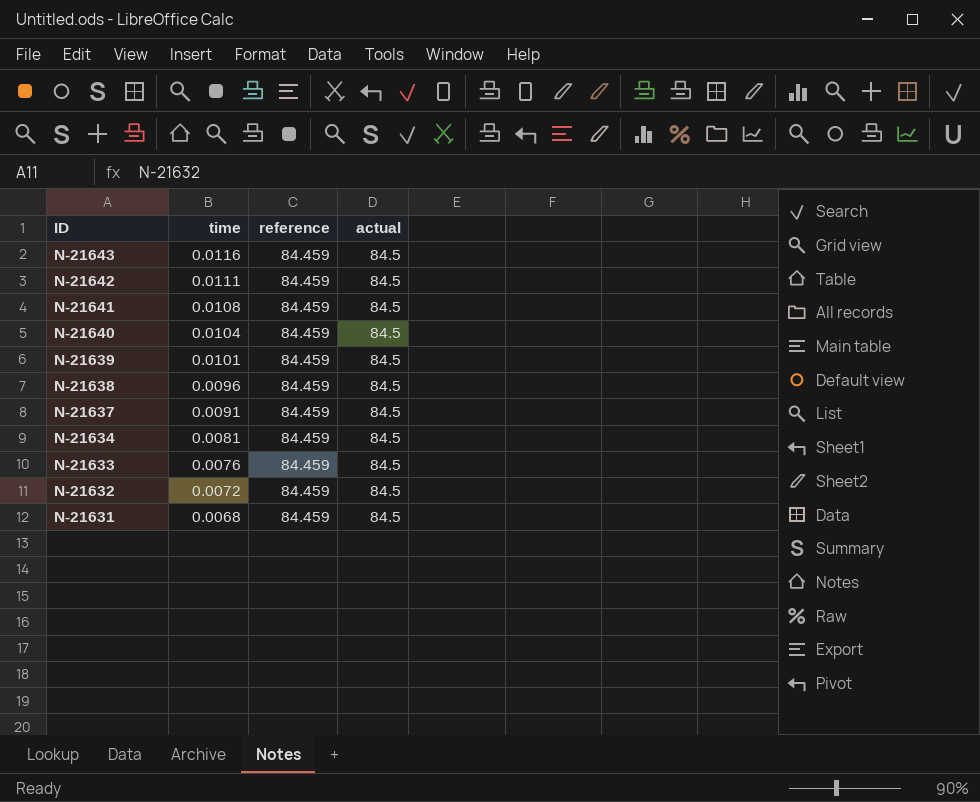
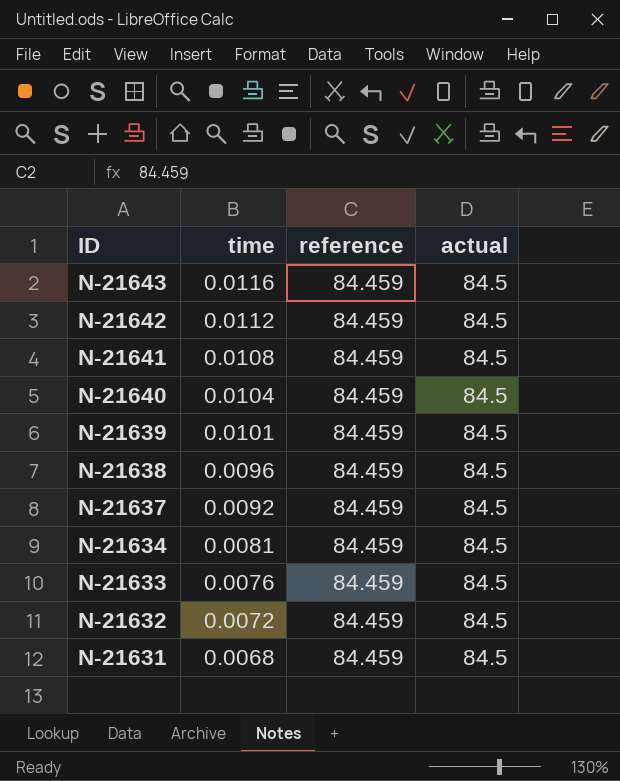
N-21642 | time: 0.0111 -> 0.0112
N-21637 | time: 0.0091 -> 0.0092

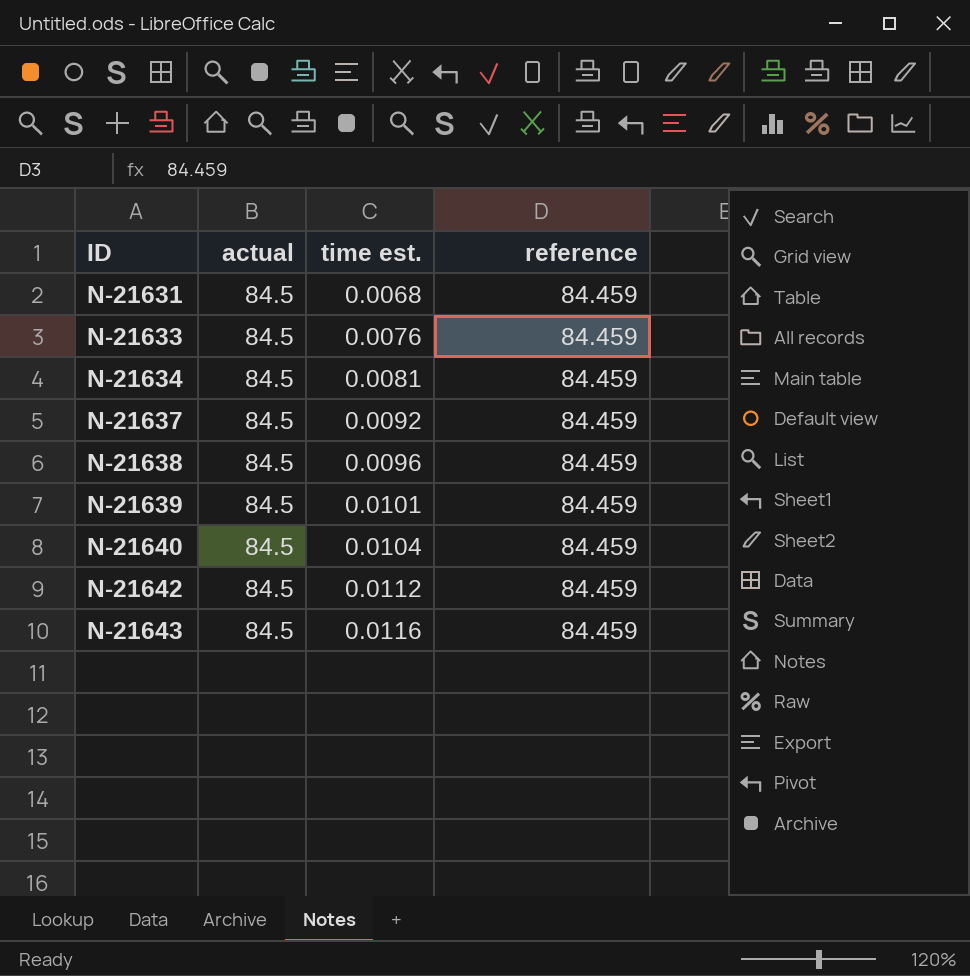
row order: ID descending -> ID ascending
column actual | position: 4 -> 2
column name: time -> time est.
row N-21641: 0.0108 | 84.459 | 84.5 -> none
row N-21632: 0.0072 | 84.459 | 84.5 -> none

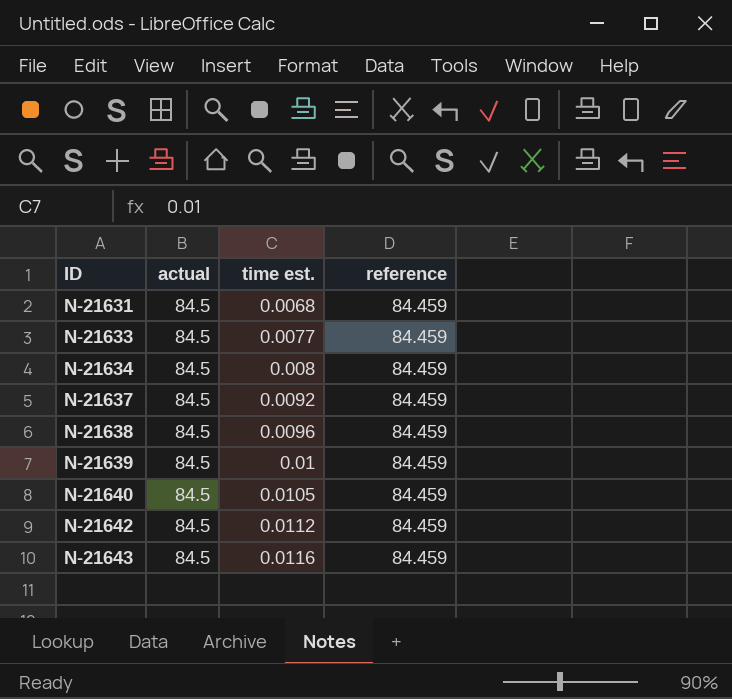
N-21633 | time est.: 0.0076 -> 0.0077
N-21634 | time est.: 0.0081 -> 0.008
N-21639 | time est.: 0.0101 -> 0.01
N-21640 | time est.: 0.0104 -> 0.0105

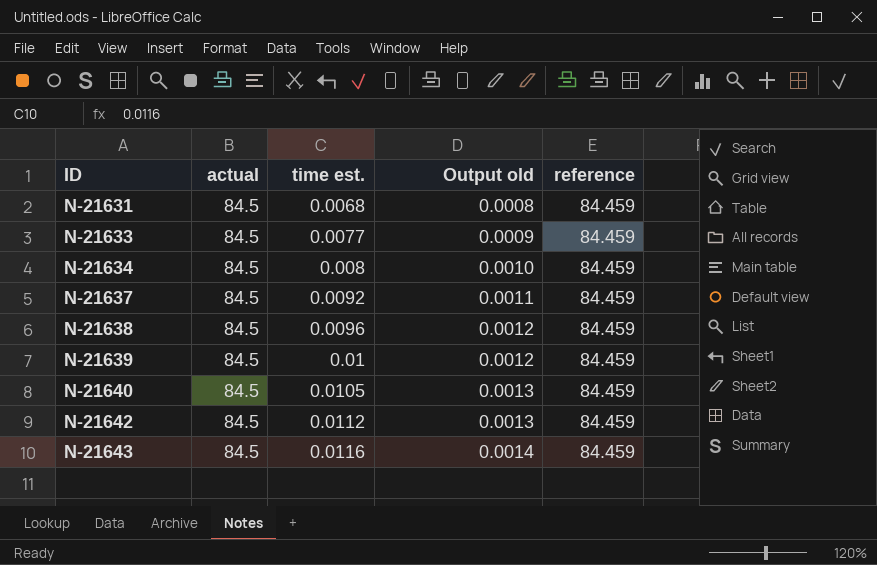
column Output old | formula: none -> [time est.] * 0.12

